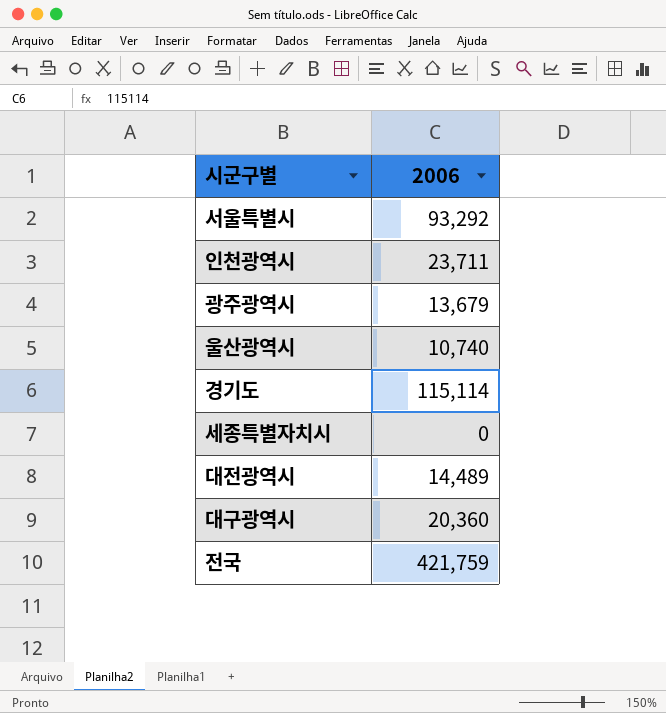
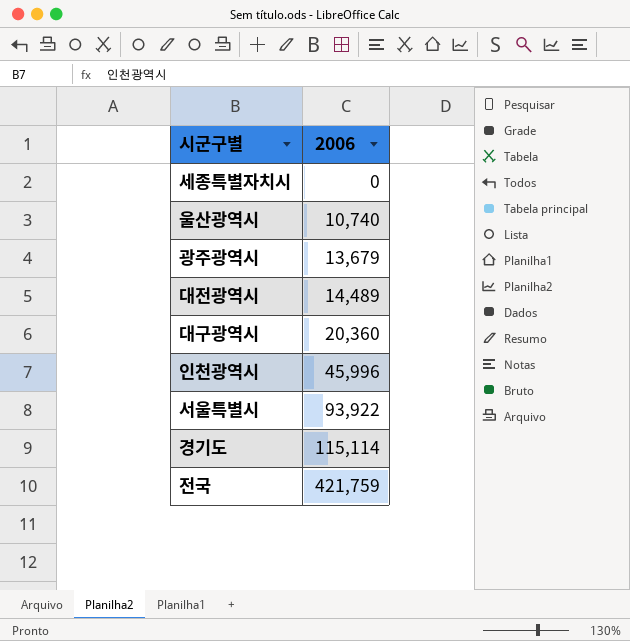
row order: none -> 2006 ascending
인천광역시 | 2006: 23,711 -> 45,996
서울특별시 | 2006: 93,292 -> 93,922

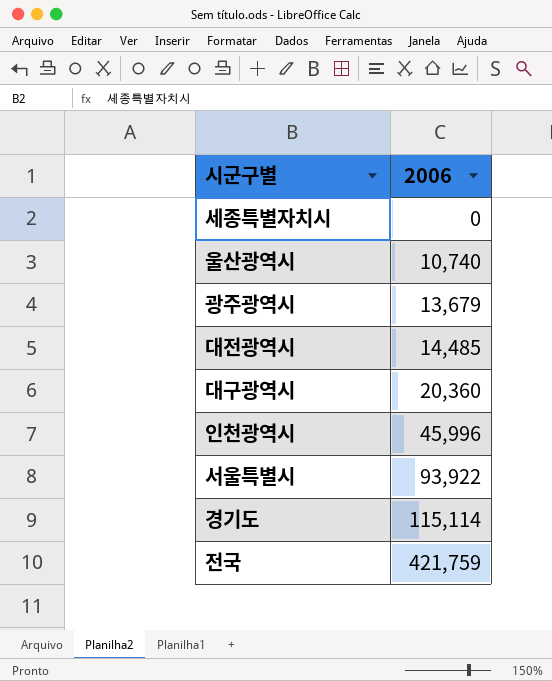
대전광역시 | 2006: 14,489 -> 14,485

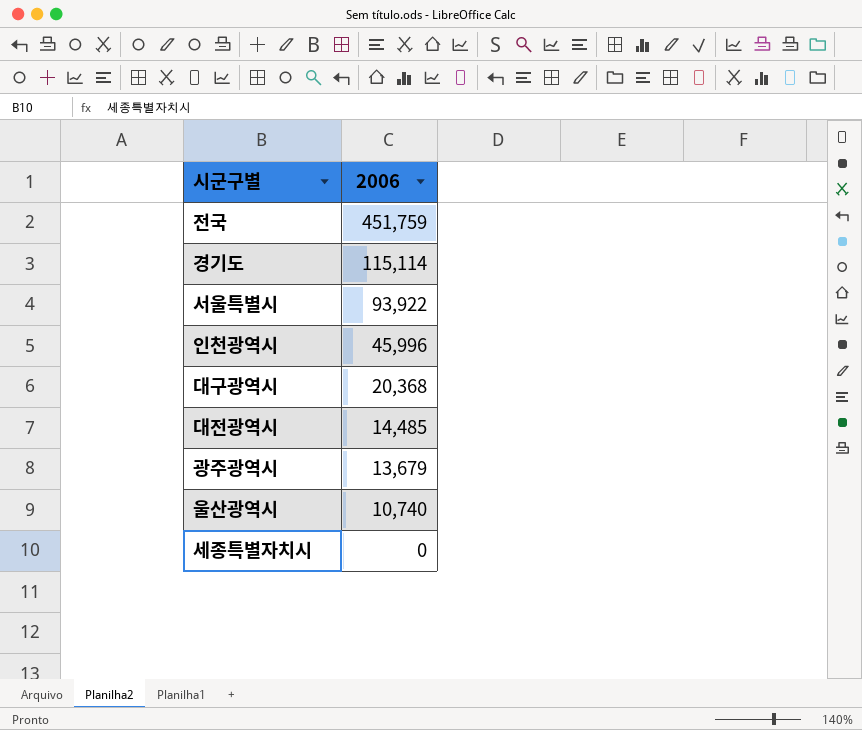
row order: 2006 ascending -> 2006 descending
전국 | 2006: 421,759 -> 451,759
대구광역시 | 2006: 20,360 -> 20,368

